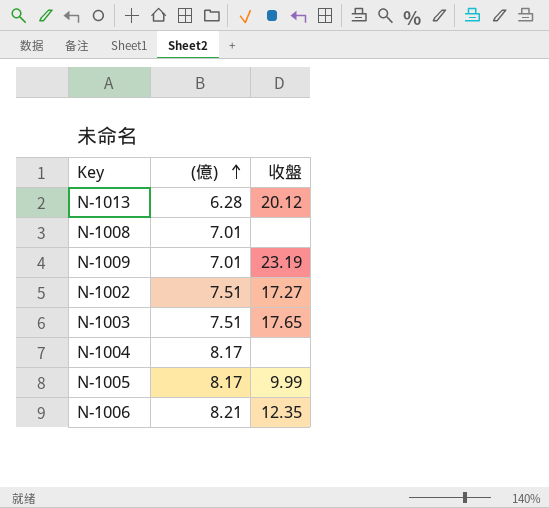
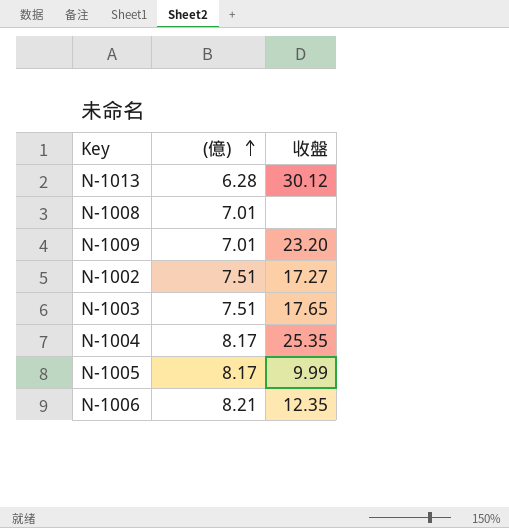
N-1013 | 收盤: 20.12 -> 30.12
N-1009 | 收盤: 23.19 -> 23.20
N-1004 | 收盤: none -> 25.35

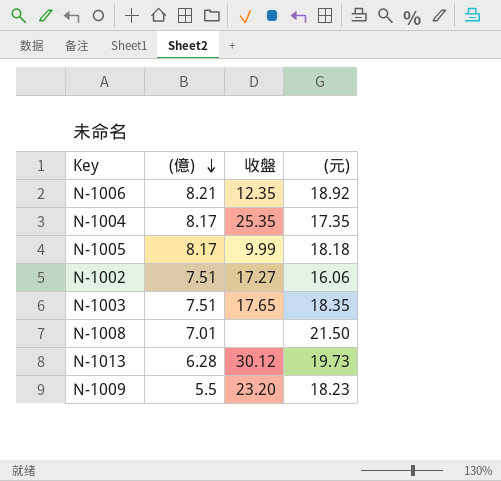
row order: (億) ascending -> (億) descending
column (元) | position: none -> 4
N-1009 | (億): 7.01 -> 5.5

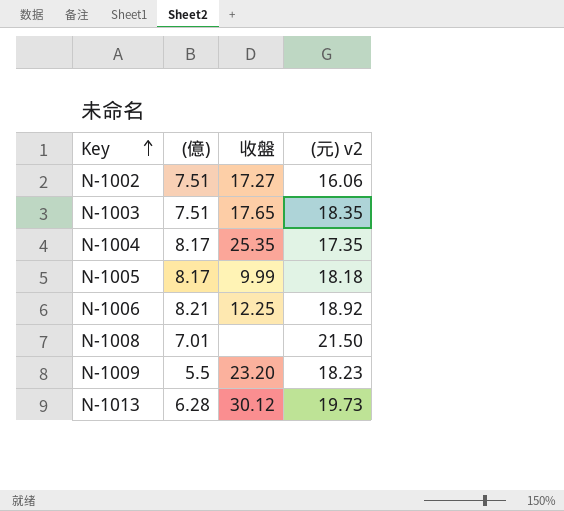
row order: (億) descending -> Key ascending
column name: (元) -> (元) v2
N-1006 | 收盤: 12.35 -> 12.25

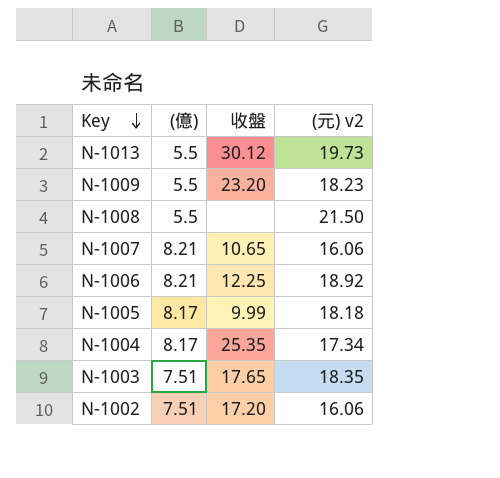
row order: Key ascending -> Key descending
N-1013 | (億): 6.28 -> 5.5
N-1008 | (億): 7.01 -> 5.5
row N-1007: none -> 8.21 | 10.65 | 16.06
N-1004 | (元) v2: 17.35 -> 17.34
N-1002 | 收盤: 17.27 -> 17.20

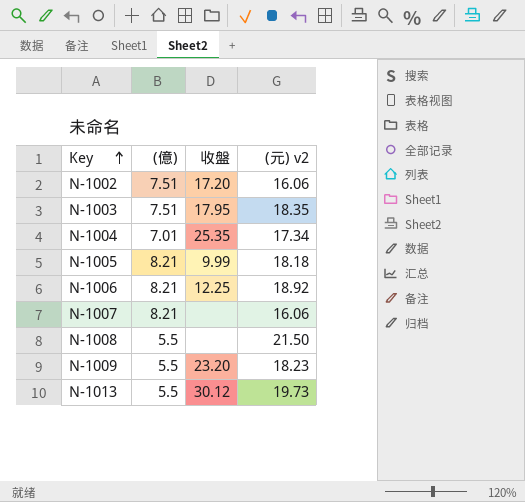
row order: Key descending -> Key ascending
N-1003 | 收盤: 17.65 -> 17.95
N-1004 | (億): 8.17 -> 7.01
N-1005 | (億): 8.17 -> 8.21
N-1007 | 收盤: 10.65 -> none

